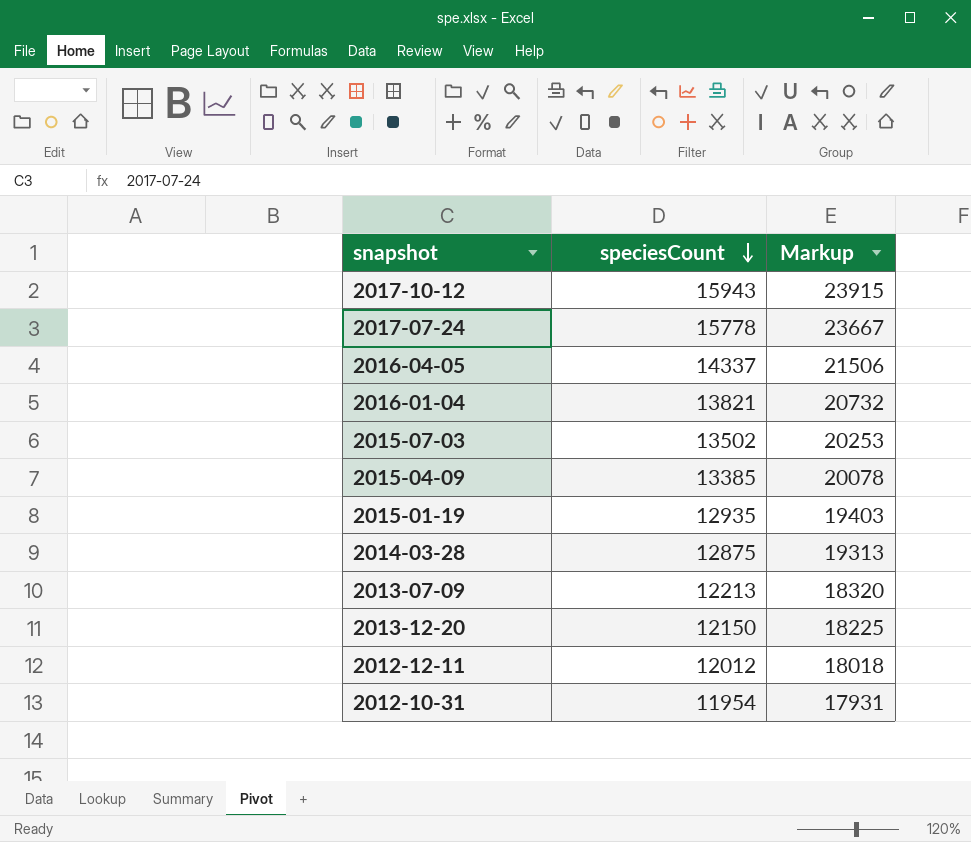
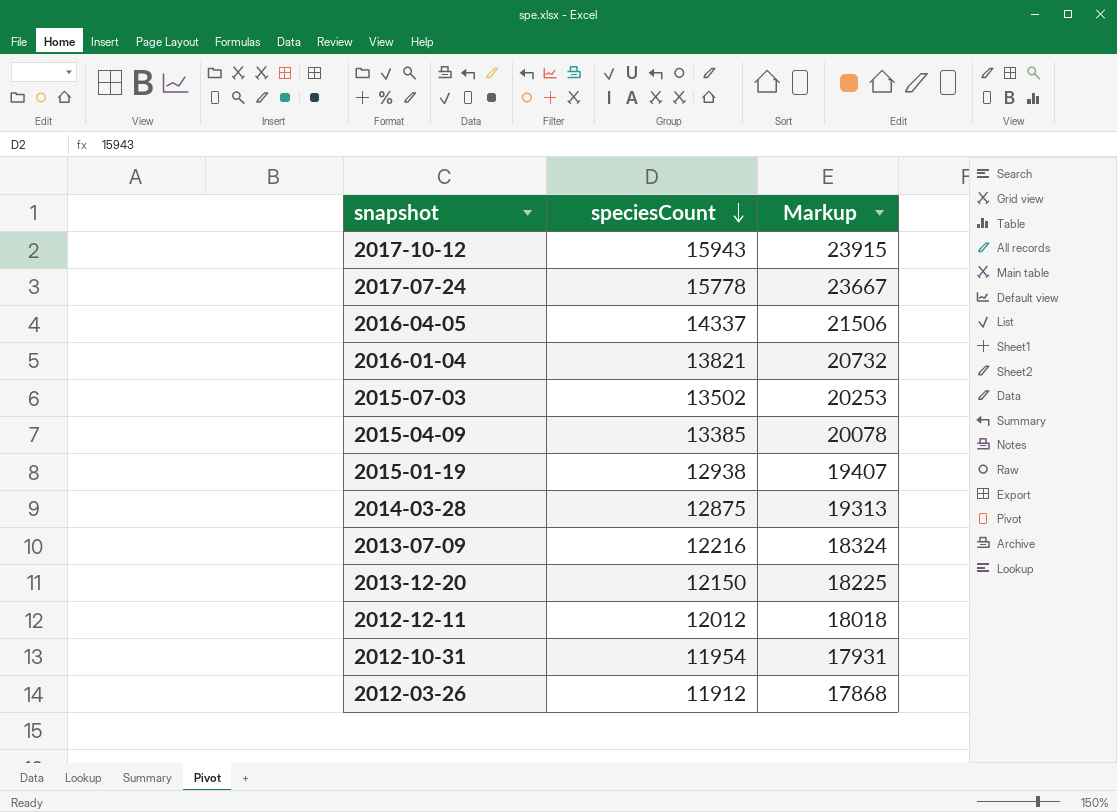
2015-01-19 | speciesCount: 12935 -> 12938
2015-01-19 | Markup: 19403 -> 19407
2013-07-09 | speciesCount: 12213 -> 12216
2013-07-09 | Markup: 18320 -> 18324
row 2012-03-26: none -> 11912 | 17868

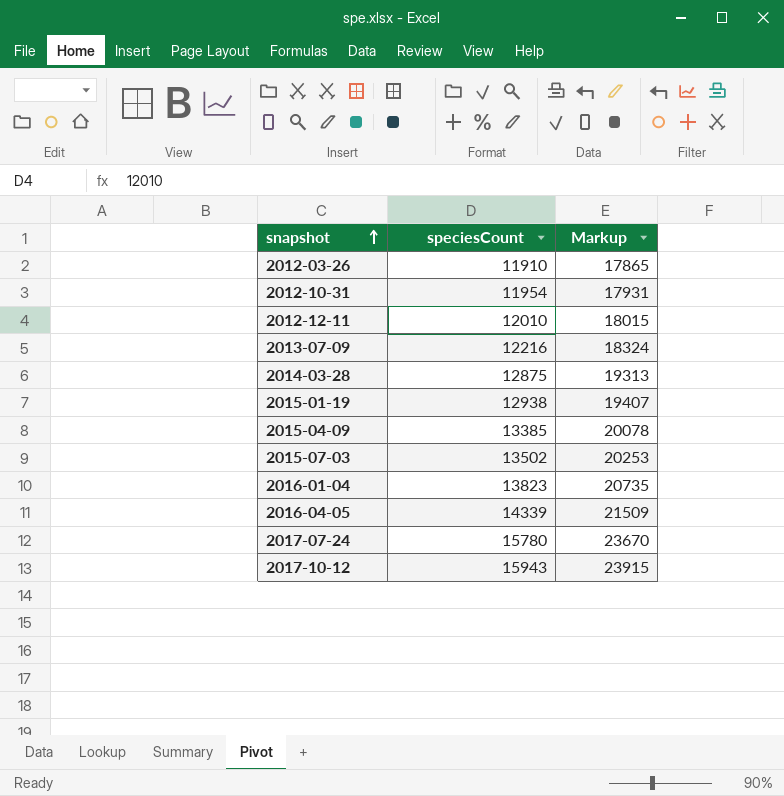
row order: speciesCount descending -> snapshot ascending
row 2013-12-20: 12150 | 18225 -> none
2012-03-26 | speciesCount: 11912 -> 11910
2012-03-26 | Markup: 17868 -> 17865
2012-12-11 | speciesCount: 12012 -> 12010
2012-12-11 | Markup: 18018 -> 18015
2016-01-04 | speciesCount: 13821 -> 13823
2016-01-04 | Markup: 20732 -> 20735
2016-04-05 | speciesCount: 14337 -> 14339
2016-04-05 | Markup: 21506 -> 21509
2017-07-24 | speciesCount: 15778 -> 15780
2017-07-24 | Markup: 23667 -> 23670

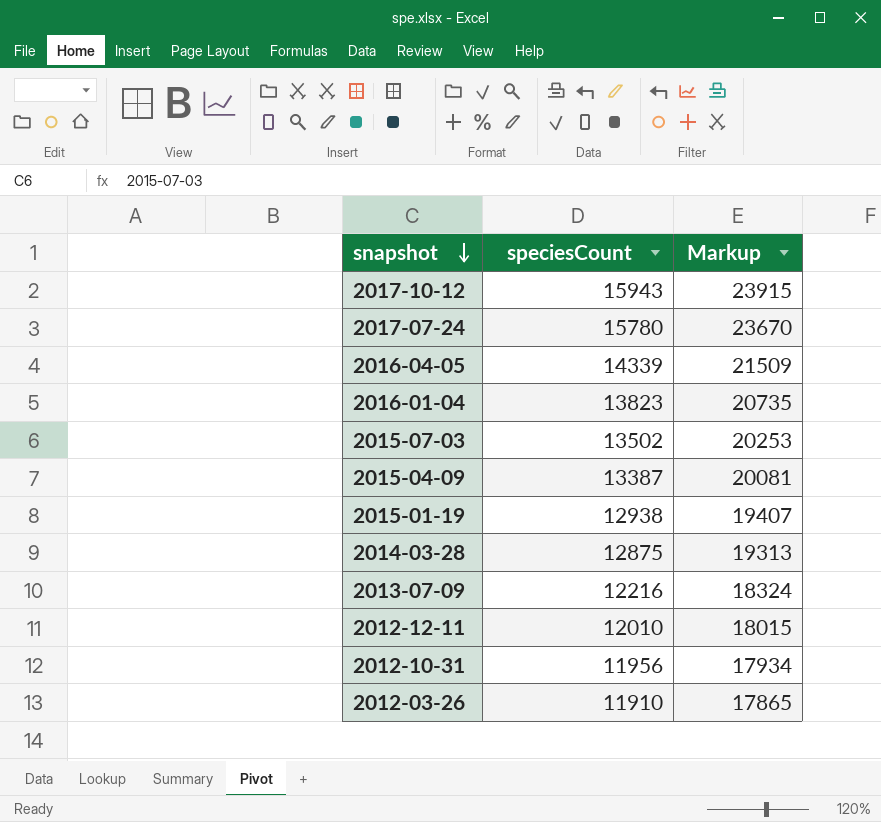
row order: snapshot ascending -> snapshot descending
2015-04-09 | speciesCount: 13385 -> 13387
2015-04-09 | Markup: 20078 -> 20081
2012-10-31 | speciesCount: 11954 -> 11956
2012-10-31 | Markup: 17931 -> 17934

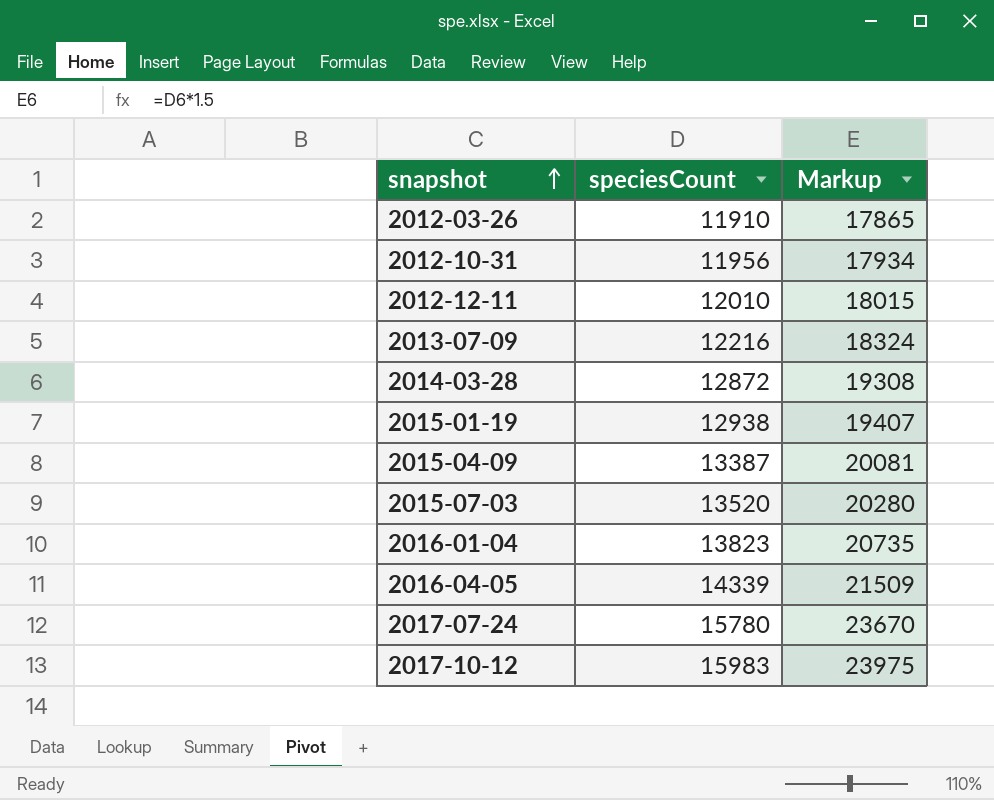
row order: snapshot descending -> snapshot ascending
2014-03-28 | speciesCount: 12875 -> 12872
2014-03-28 | Markup: 19313 -> 19308
2015-07-03 | speciesCount: 13502 -> 13520
2015-07-03 | Markup: 20253 -> 20280
2017-10-12 | speciesCount: 15943 -> 15983
2017-10-12 | Markup: 23915 -> 23975

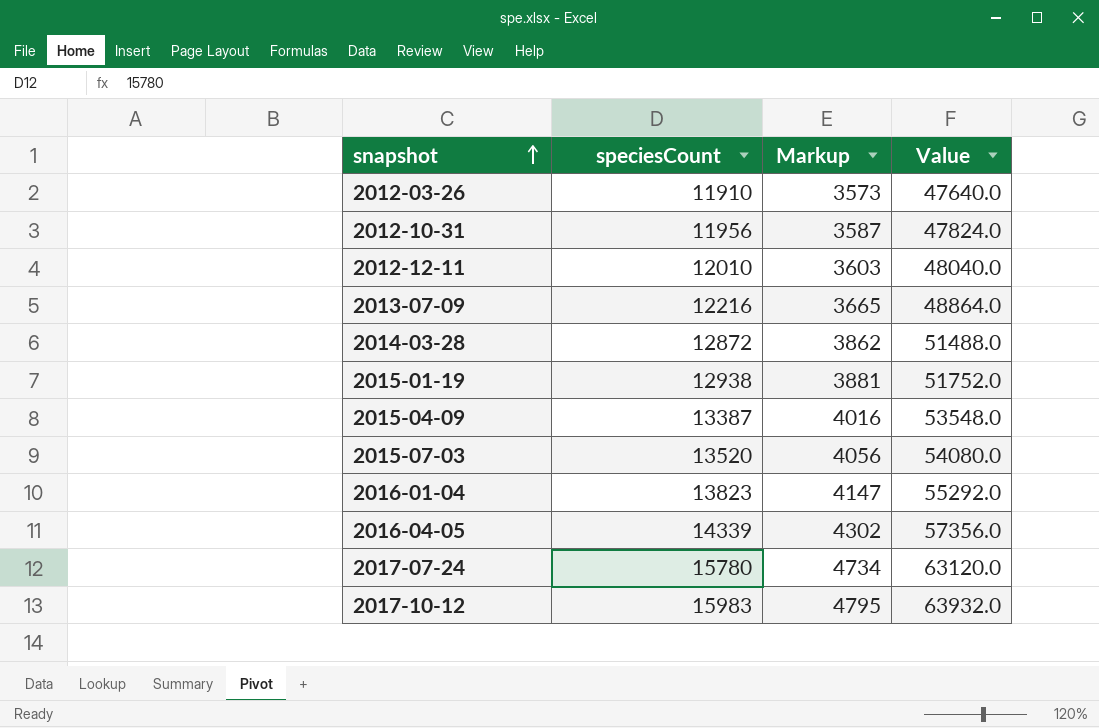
column Markup | formula: [speciesCount] * 1.5 -> [speciesCount] * 0.3
column Value | formula: none -> [speciesCount] * 4

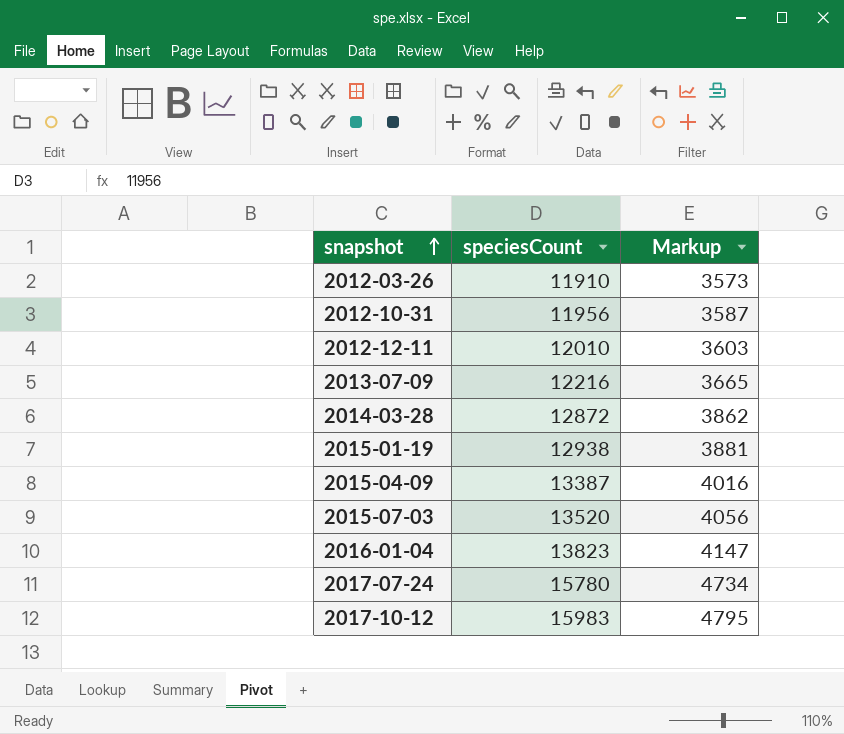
column Value | formula: [speciesCount] * 4 -> none
row 2016-04-05: 14339 | 4302 | 57356.0 -> none

